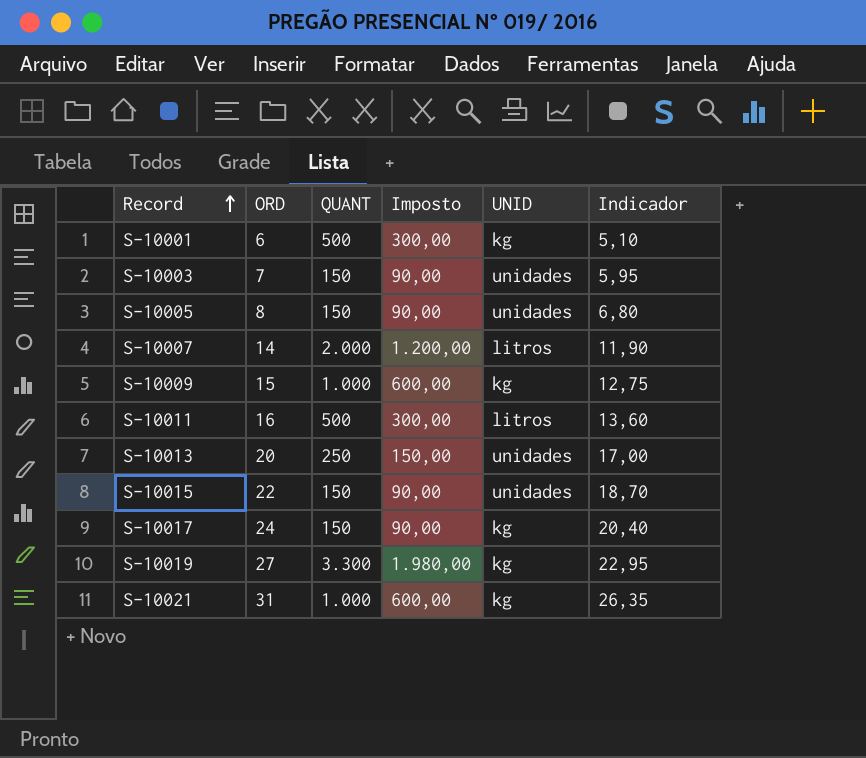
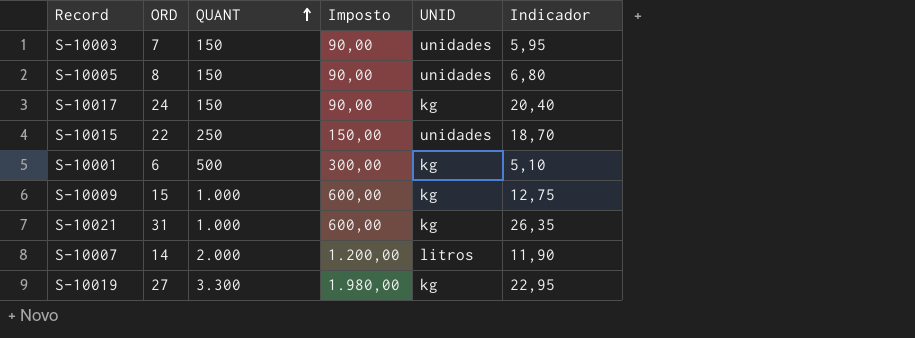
row order: Record ascending -> QUANT ascending
row S-10011: 16 | 500 | 300,00 | litros | 13,60 -> none
row S-10013: 20 | 250 | 150,00 | unidades | 17,00 -> none
S-10015 | QUANT: 150 -> 250
S-10015 | Imposto: 90,00 -> 150,00

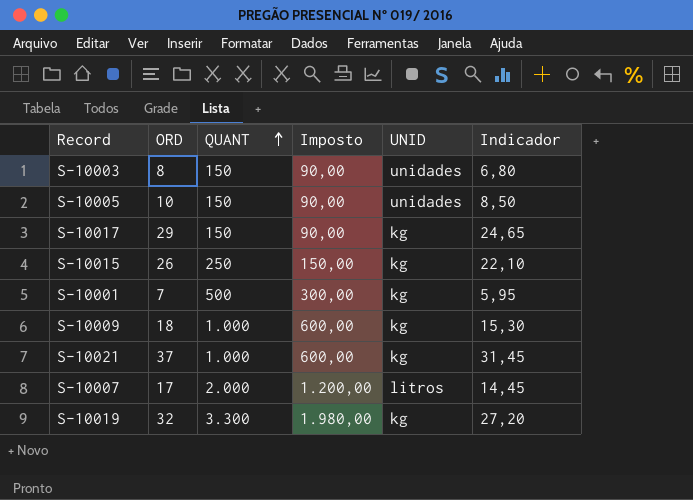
S-10003 | ORD: 7 -> 8
S-10003 | Indicador: 5,95 -> 6,80
S-10005 | ORD: 8 -> 10
S-10005 | Indicador: 6,80 -> 8,50
S-10017 | ORD: 24 -> 29
S-10017 | Indicador: 20,40 -> 24,65
S-10015 | ORD: 22 -> 26
S-10015 | UNID: unidades -> kg
S-10015 | Indicador: 18,70 -> 22,10
S-10001 | ORD: 6 -> 7
S-10001 | Indicador: 5,10 -> 5,95
S-10009 | ORD: 15 -> 18
S-10009 | Indicador: 12,75 -> 15,30
S-10021 | ORD: 31 -> 37
S-10021 | Indicador: 26,35 -> 31,45
S-10007 | ORD: 14 -> 17
S-10007 | Indicador: 11,90 -> 14,45
S-10019 | ORD: 27 -> 32
S-10019 | Indicador: 22,95 -> 27,20

